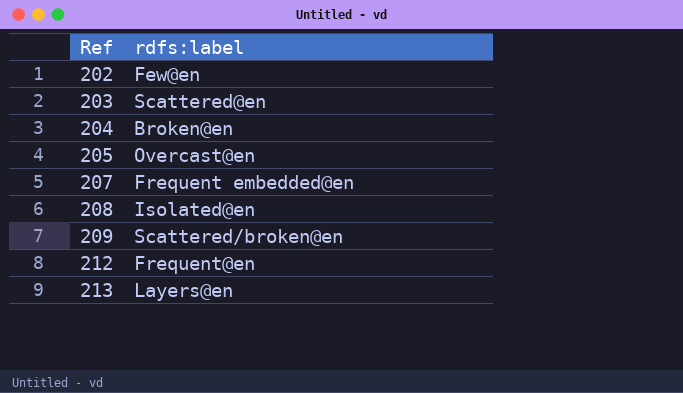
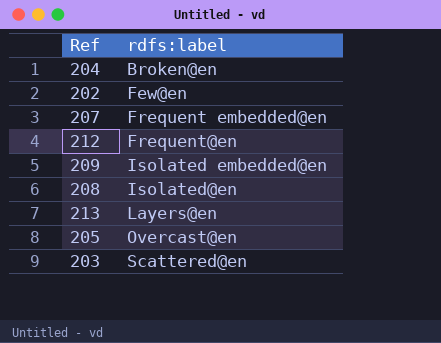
row order: Ref ascending -> rdfs:label ascending
209 | rdfs:label: Scattered/broken@en -> Isolated embedded@en

